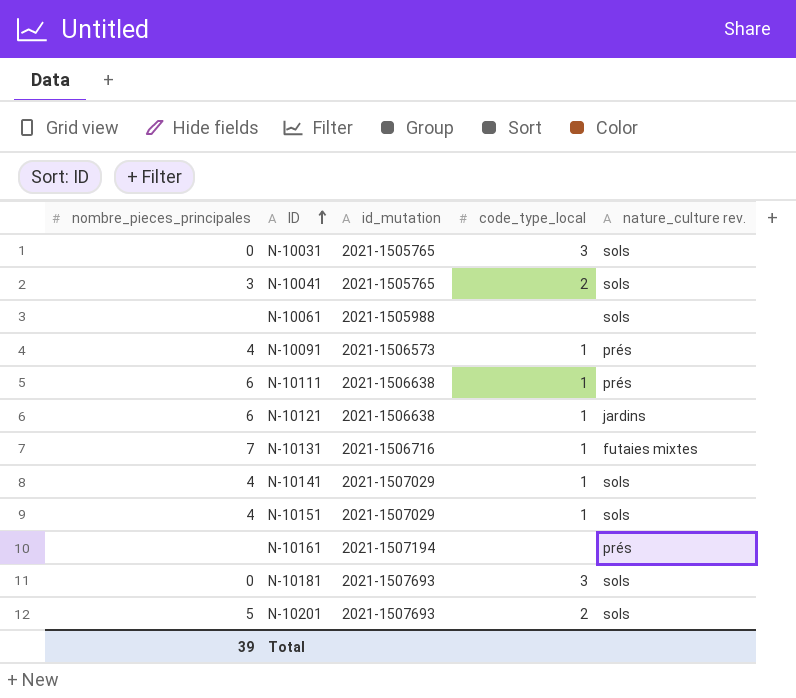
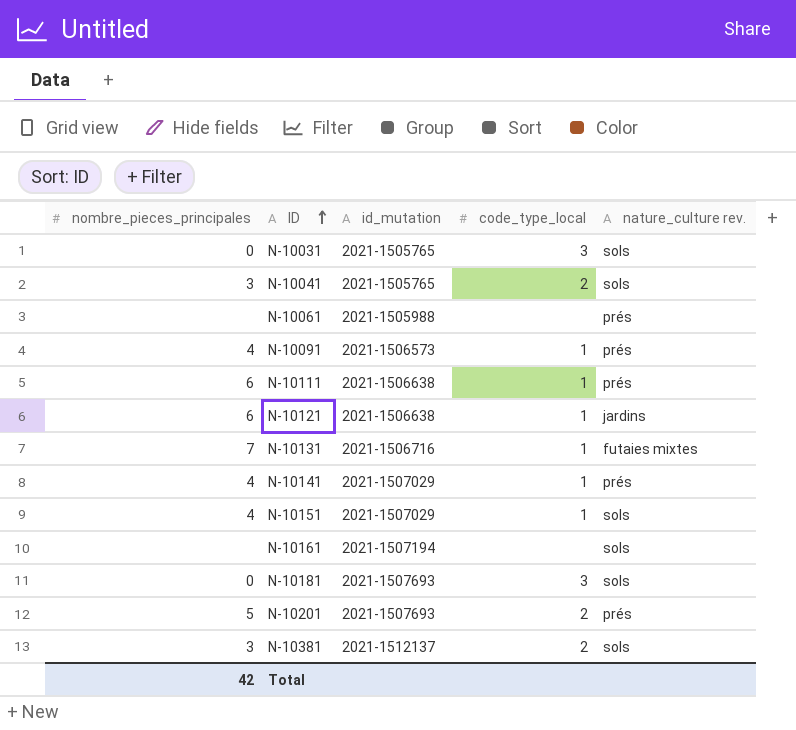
N-10061 | nature_culture rev.: sols -> prés
N-10141 | nature_culture rev.: sols -> prés
N-10161 | nature_culture rev.: prés -> sols
N-10201 | nature_culture rev.: sols -> prés
row N-10381: none -> 3 | 2021-1512137 | 2 | sols
Total | nombre_pieces_principales: 39 -> 42

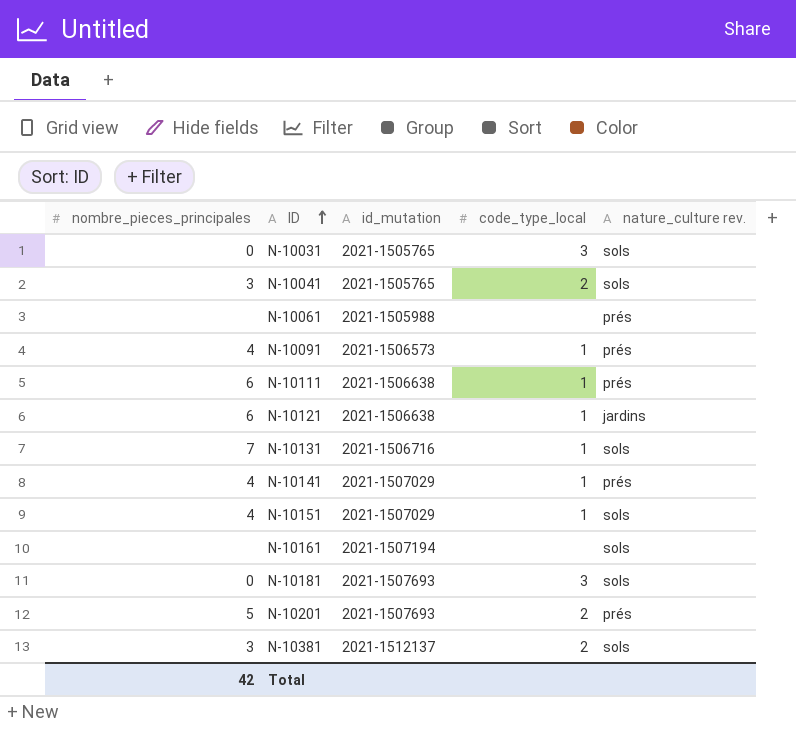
N-10131 | nature_culture rev.: futaies mixtes -> sols

